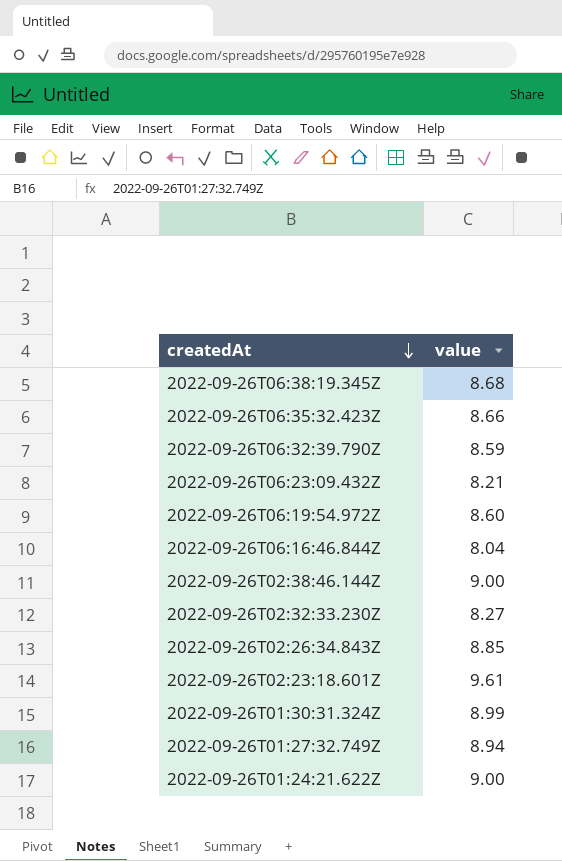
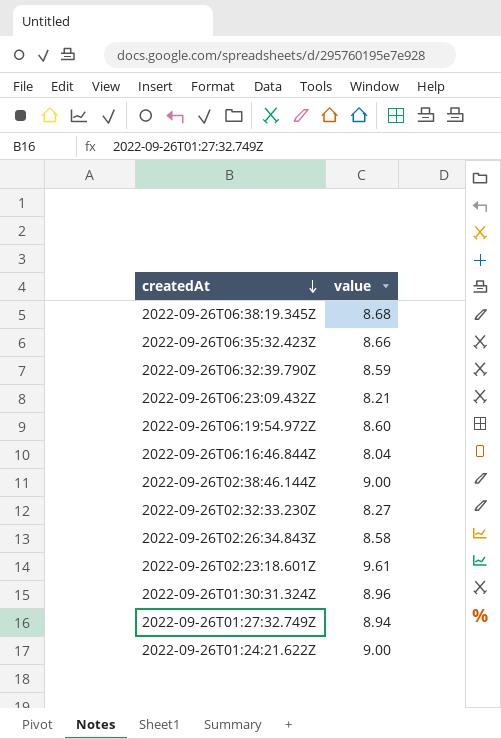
2022-09-26T02:26:34.843Z | value: 8.85 -> 8.58
2022-09-26T01:30:31.324Z | value: 8.99 -> 8.96

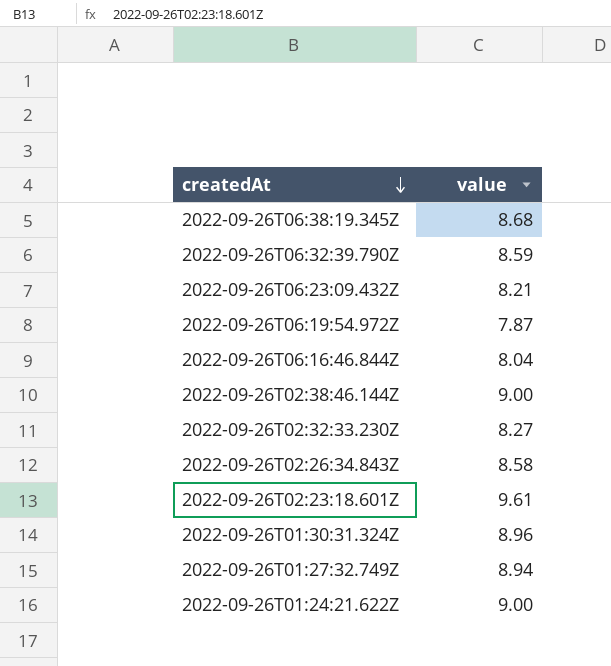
row 2022-09-26T06:35:32.423Z: 8.66 -> none
2022-09-26T06:19:54.972Z | value: 8.60 -> 7.87

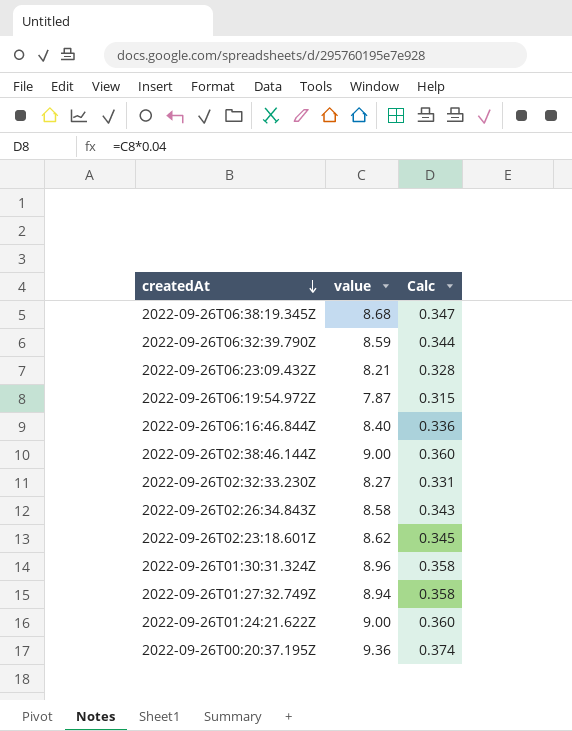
column Calc | formula: none -> [value] * 0.04
2022-09-26T06:16:46.844Z | value: 8.04 -> 8.40
2022-09-26T02:23:18.601Z | value: 9.61 -> 8.62
row 2022-09-26T00:20:37.195Z: none -> 9.36 | 0.374

